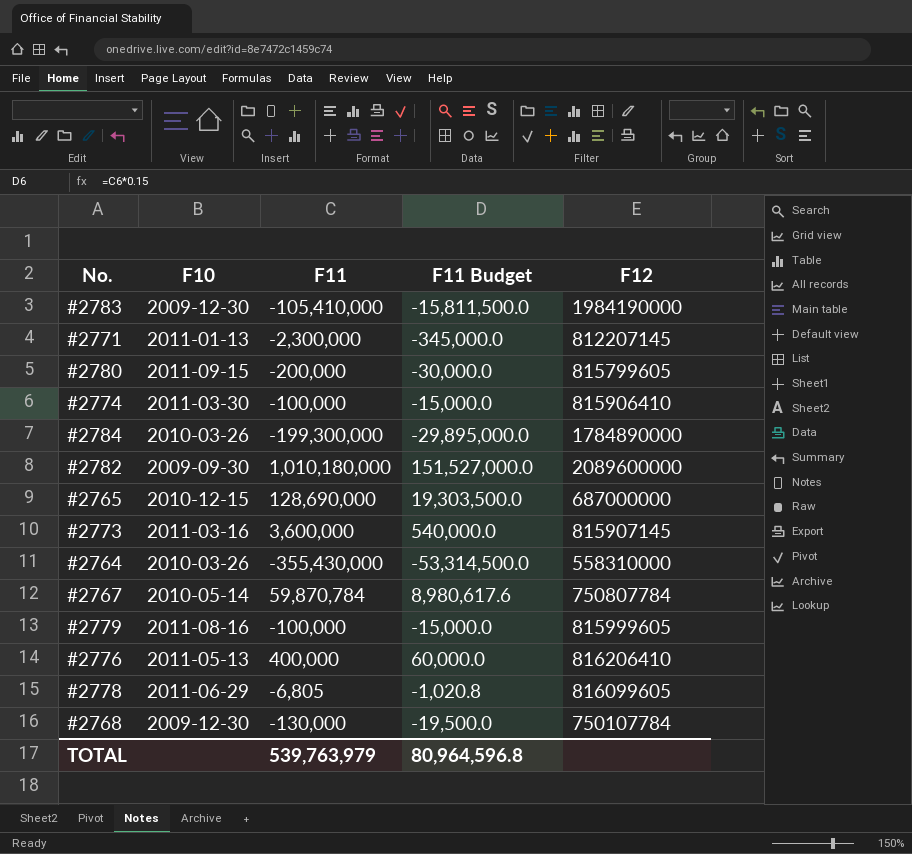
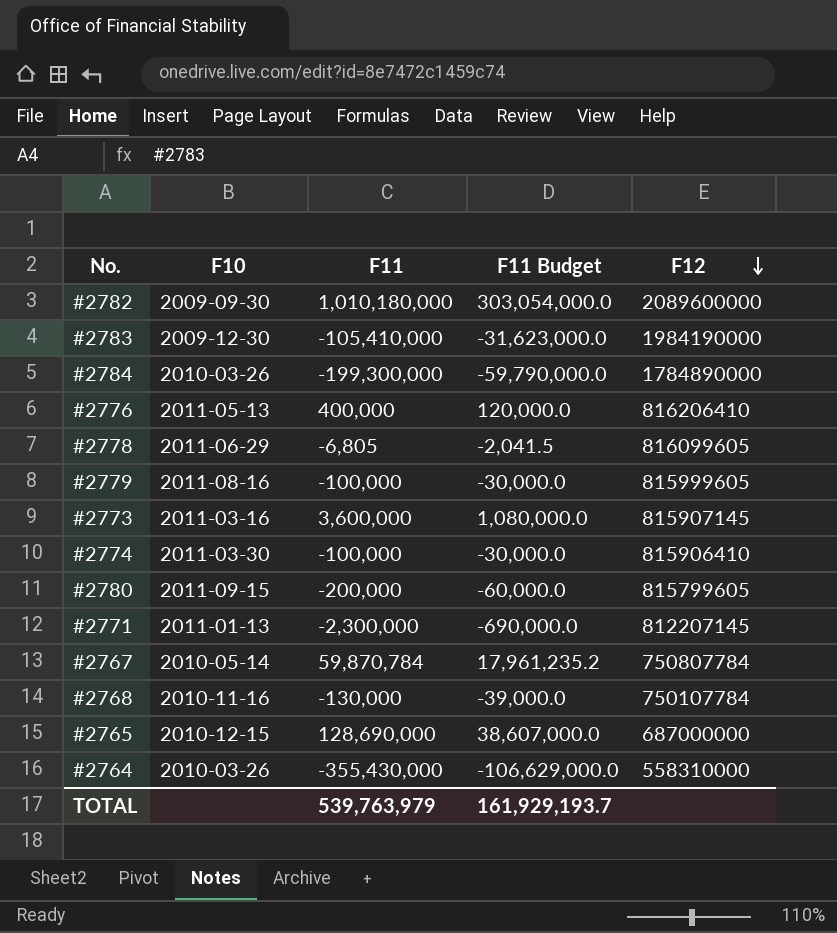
row order: none -> F12 descending
column F11 Budget | formula: [F11] * 0.15 -> [F11] * 0.3
#2768 | F10: 2009-12-30 -> 2010-11-16
TOTAL | F11 Budget: 80,964,596.8 -> 161,929,193.7

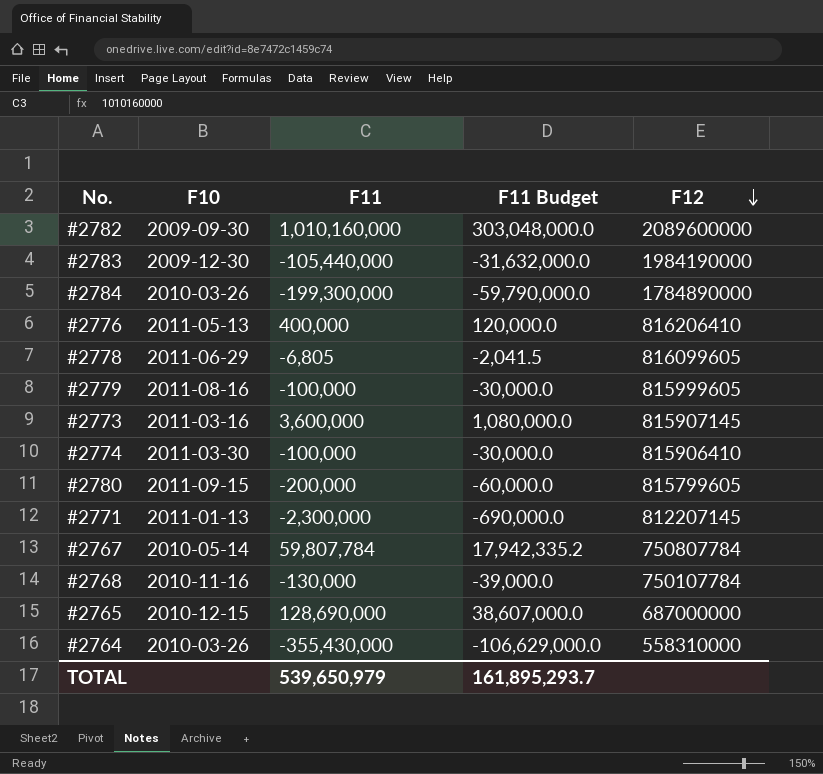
#2782 | F11: 1,010,180,000 -> 1,010,160,000
#2782 | F11 Budget: 303,054,000.0 -> 303,048,000.0
#2783 | F11: -105,410,000 -> -105,440,000
#2783 | F11 Budget: -31,623,000.0 -> -31,632,000.0
#2767 | F11: 59,870,784 -> 59,807,784
#2767 | F11 Budget: 17,961,235.2 -> 17,942,335.2
TOTAL | F11: 539,763,979 -> 539,650,979
TOTAL | F11 Budget: 161,929,193.7 -> 161,895,293.7

